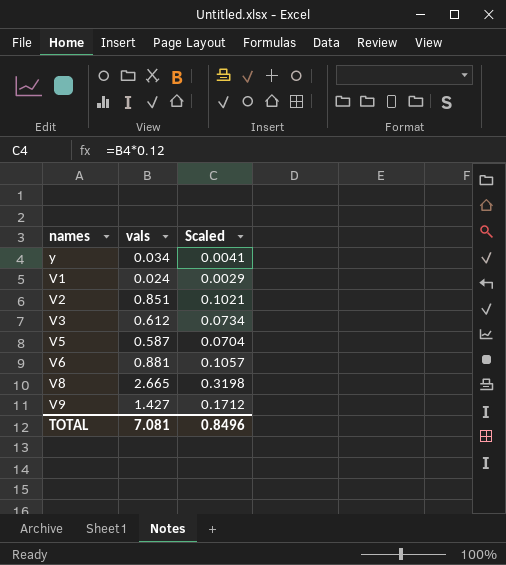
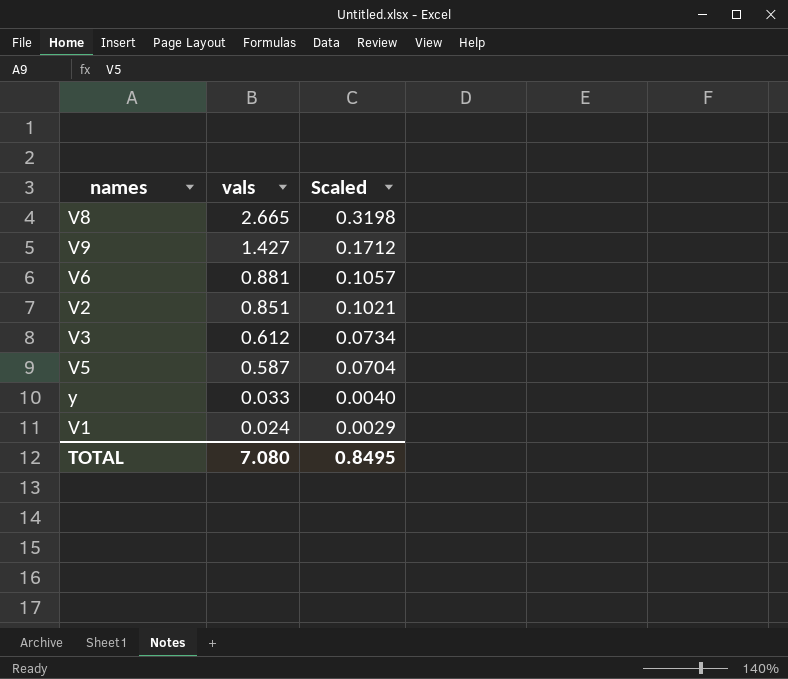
row order: none -> vals descending
y | vals: 0.034 -> 0.033
y | Scaled: 0.0041 -> 0.0040
TOTAL | vals: 7.081 -> 7.080
TOTAL | Scaled: 0.8496 -> 0.8495

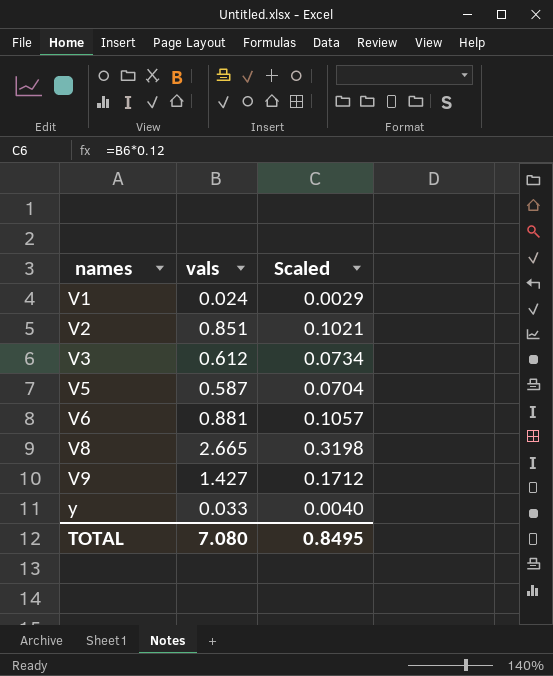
row order: vals descending -> names ascending

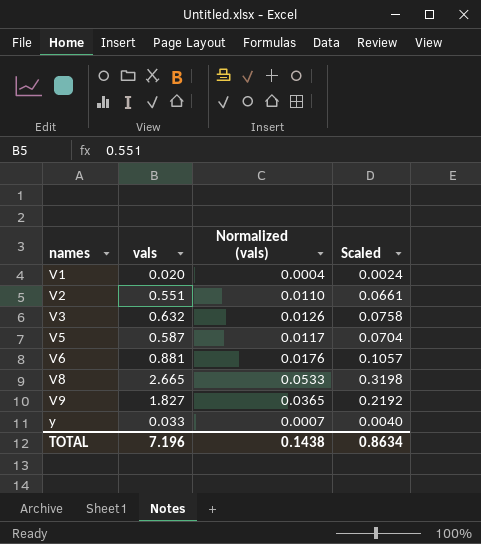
column Normalized (vals) | formula: none -> [vals] * 0.02
V1 | vals: 0.024 -> 0.020
V1 | Scaled: 0.0029 -> 0.0024
V2 | vals: 0.851 -> 0.551
V2 | Scaled: 0.1021 -> 0.0661
V3 | vals: 0.612 -> 0.632
V3 | Scaled: 0.0734 -> 0.0758
V9 | vals: 1.427 -> 1.827
V9 | Scaled: 0.1712 -> 0.2192
TOTAL | vals: 7.080 -> 7.196
TOTAL | Scaled: 0.8495 -> 0.8634

